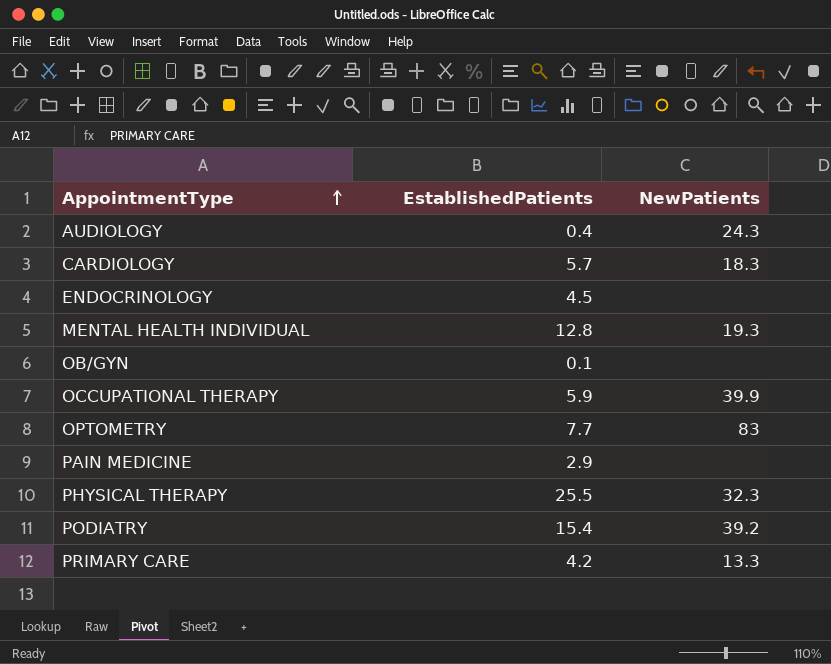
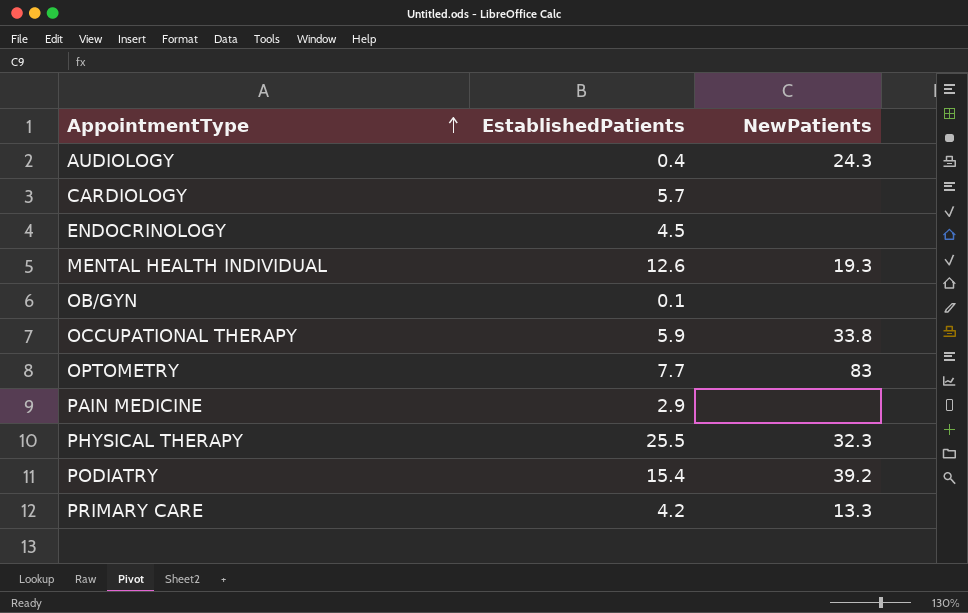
CARDIOLOGY | NewPatients: 18.3 -> none
MENTAL HEALTH INDIVIDUAL | EstablishedPatients: 12.8 -> 12.6
OCCUPATIONAL THERAPY | NewPatients: 39.9 -> 33.8

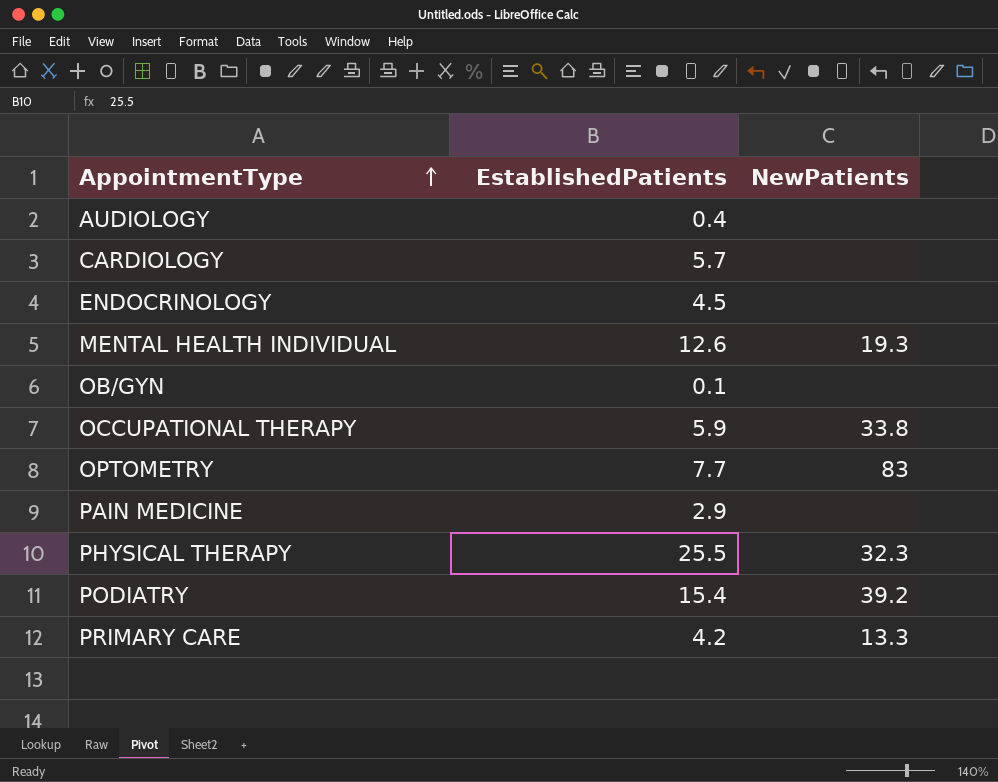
AUDIOLOGY | NewPatients: 24.3 -> none

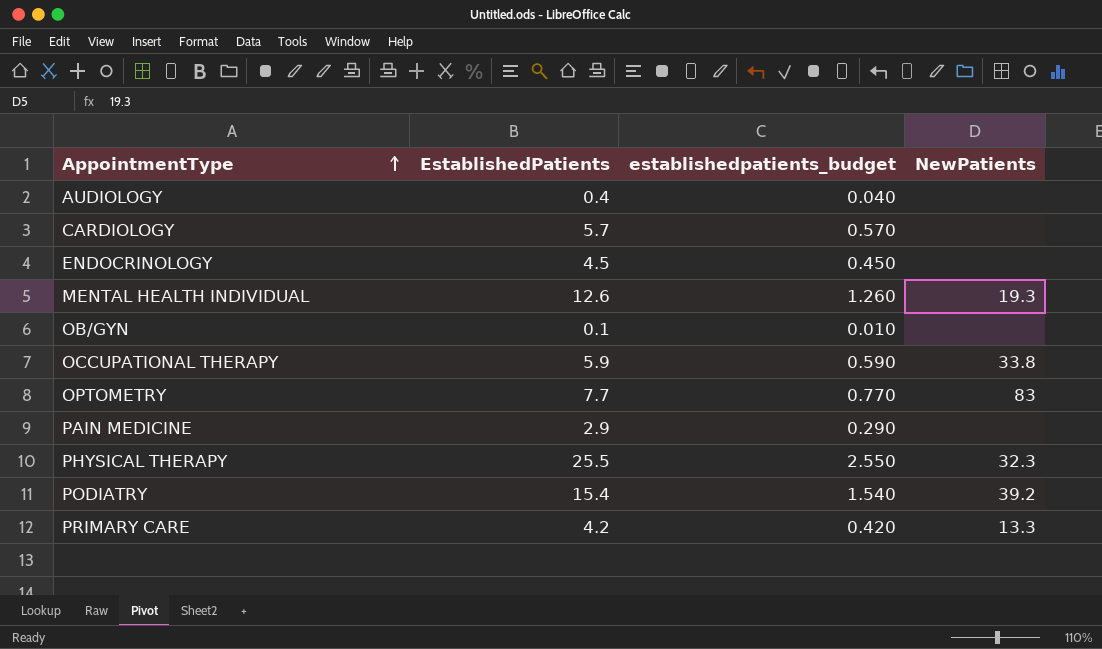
column establishedpatients_budget | formula: none -> [EstablishedPatients] * 0.1

